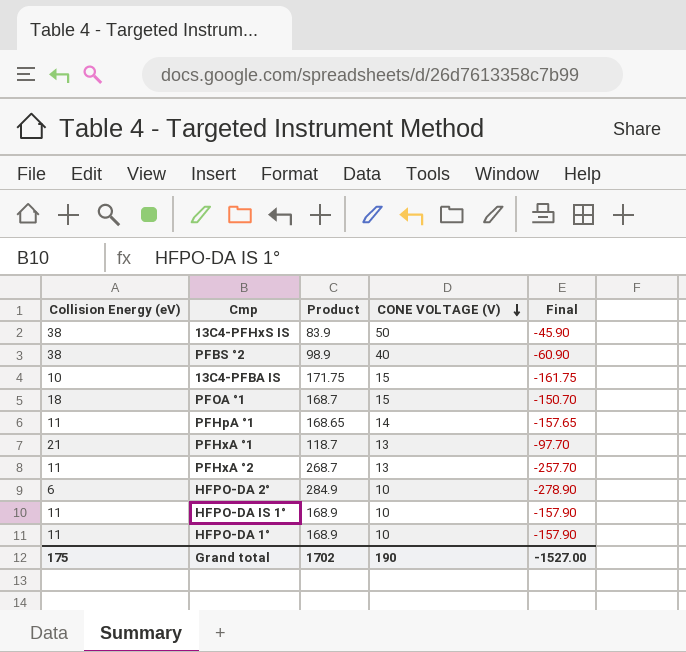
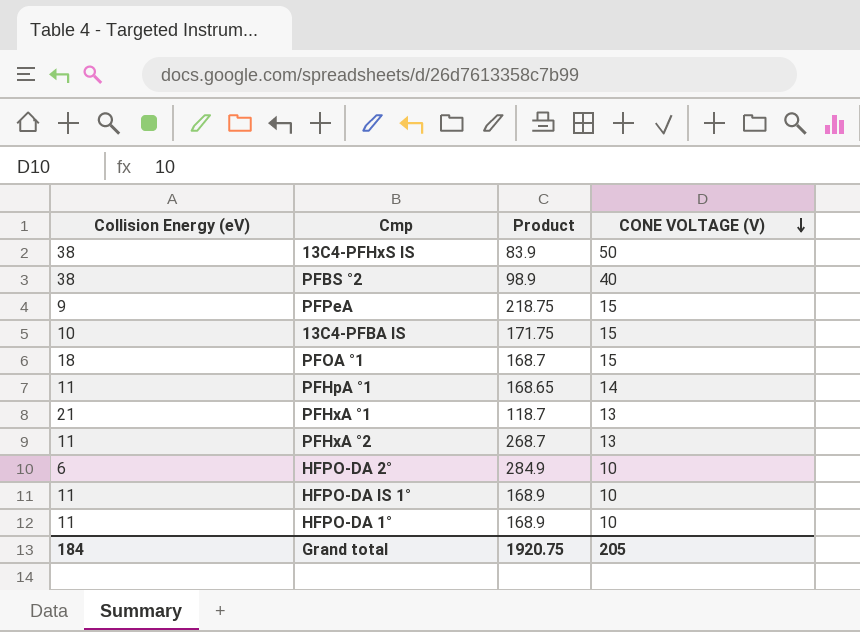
column Final | formula: [Collision Energy (eV)] - [Product] -> none
row PFPeA: none -> 9 | 218.75 | 15
Grand total | Collision Energy (eV): 175 -> 184
Grand total | Product: 1702 -> 1920.75
Grand total | CONE VOLTAGE (V): 190 -> 205

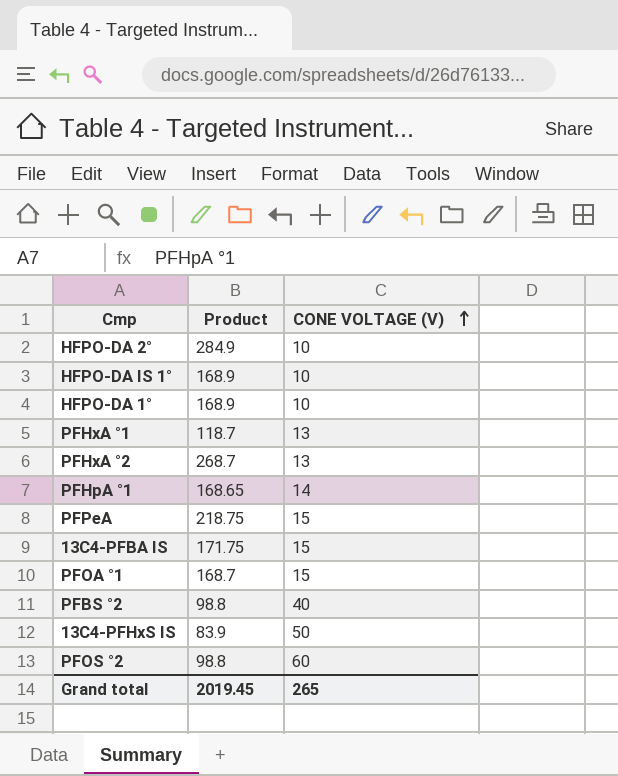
row order: CONE VOLTAGE (V) descending -> CONE VOLTAGE (V) ascending
column Collision Energy (eV) | position: 1 -> none
PFBS °2 | Product: 98.9 -> 98.8
row PFOS °2: none -> 98.8 | 60
Grand total | Product: 1920.75 -> 2019.45
Grand total | CONE VOLTAGE (V): 205 -> 265

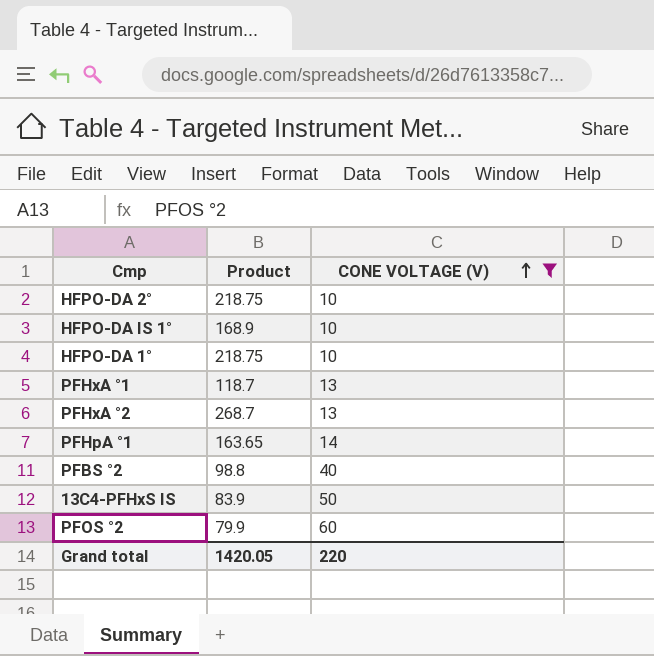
filter: none -> CONE VOLTAGE (V) != 15
HFPO-DA 2° | Product: 284.9 -> 218.75
HFPO-DA 1° | Product: 168.9 -> 218.75
PFHpA °1 | Product: 168.65 -> 163.65
PFOS °2 | Product: 98.8 -> 79.9
Grand total | Product: 2019.45 -> 1420.05
Grand total | CONE VOLTAGE (V): 265 -> 220

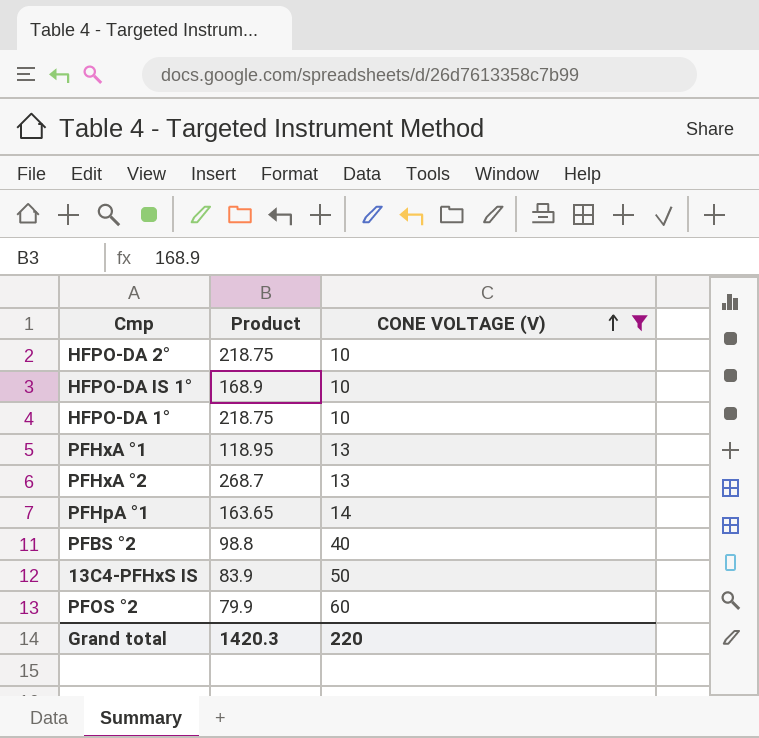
PFHxA °1 | Product: 118.7 -> 118.95
Grand total | Product: 1420.05 -> 1420.3

